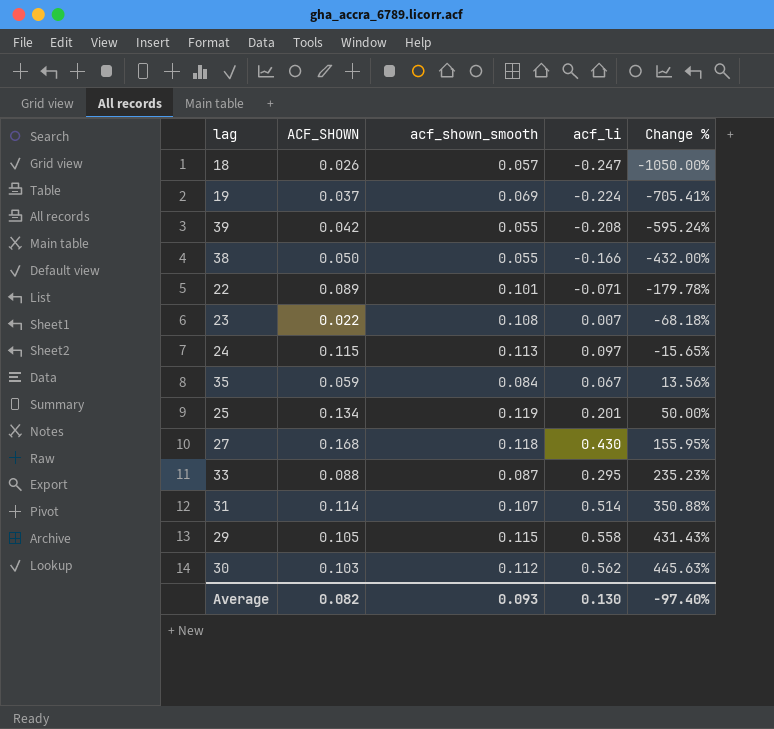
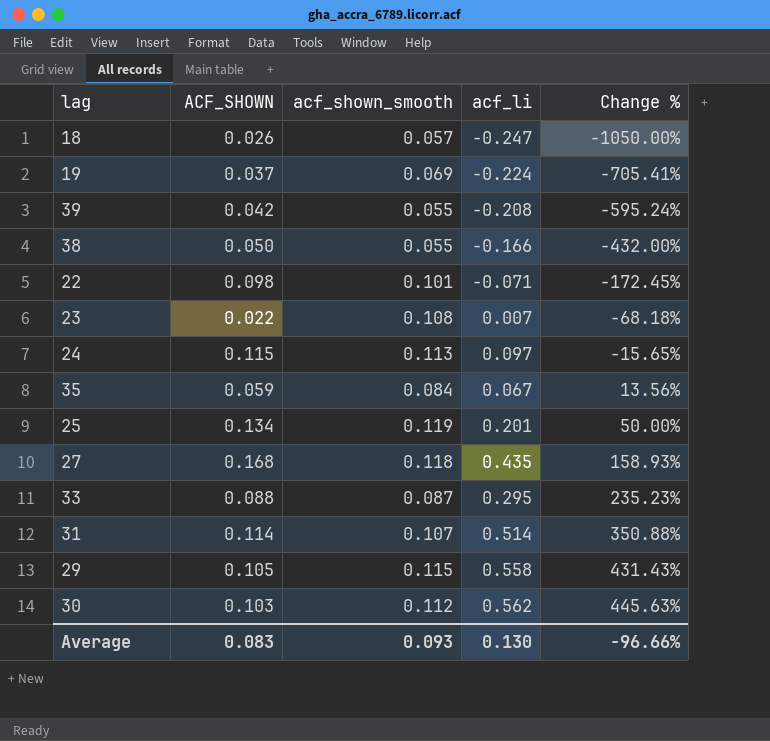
22 | ACF_SHOWN: 0.089 -> 0.098
22 | Change %: -179.78% -> -172.45%
27 | acf_li: 0.430 -> 0.435
27 | Change %: 155.95% -> 158.93%
Average | ACF_SHOWN: 0.082 -> 0.083
Average | Change %: -97.40% -> -96.66%

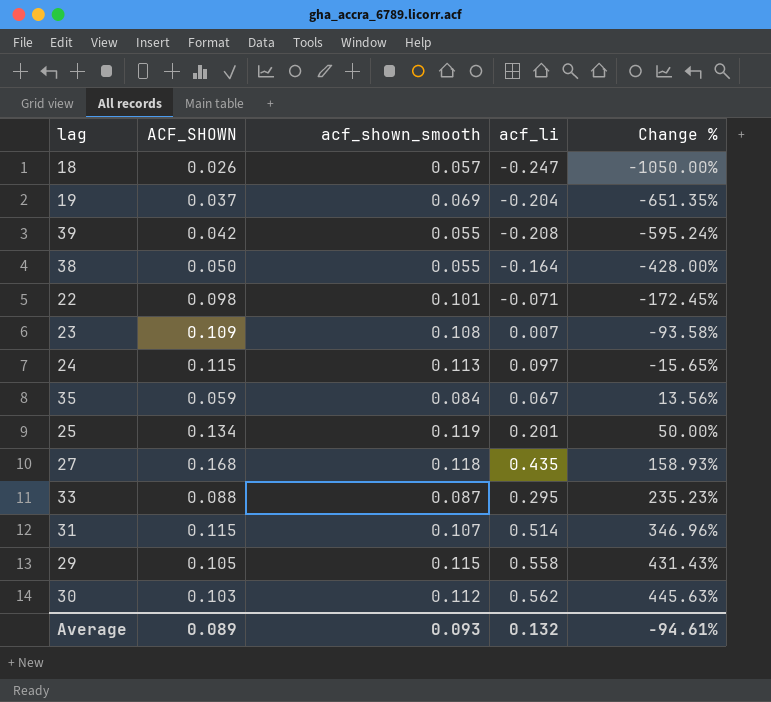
19 | acf_li: -0.224 -> -0.204
19 | Change %: -705.41% -> -651.35%
38 | acf_li: -0.166 -> -0.164
38 | Change %: -432.00% -> -428.00%
23 | ACF_SHOWN: 0.022 -> 0.109
23 | Change %: -68.18% -> -93.58%
31 | ACF_SHOWN: 0.114 -> 0.115
31 | Change %: 350.88% -> 346.96%
Average | ACF_SHOWN: 0.083 -> 0.089
Average | acf_li: 0.130 -> 0.132
Average | Change %: -96.66% -> -94.61%

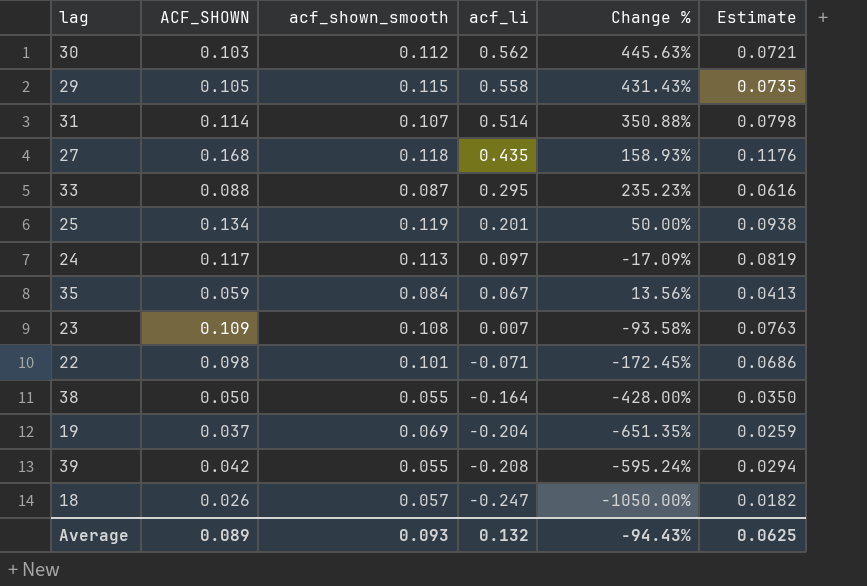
row order: Change % ascending -> acf_li descending
column Estimate | formula: none -> [ACF_SHOWN] * 0.7
31 | ACF_SHOWN: 0.115 -> 0.114
31 | Change %: 346.96% -> 350.88%
24 | ACF_SHOWN: 0.115 -> 0.117
24 | Change %: -15.65% -> -17.09%
Average | Change %: -94.61% -> -94.43%

